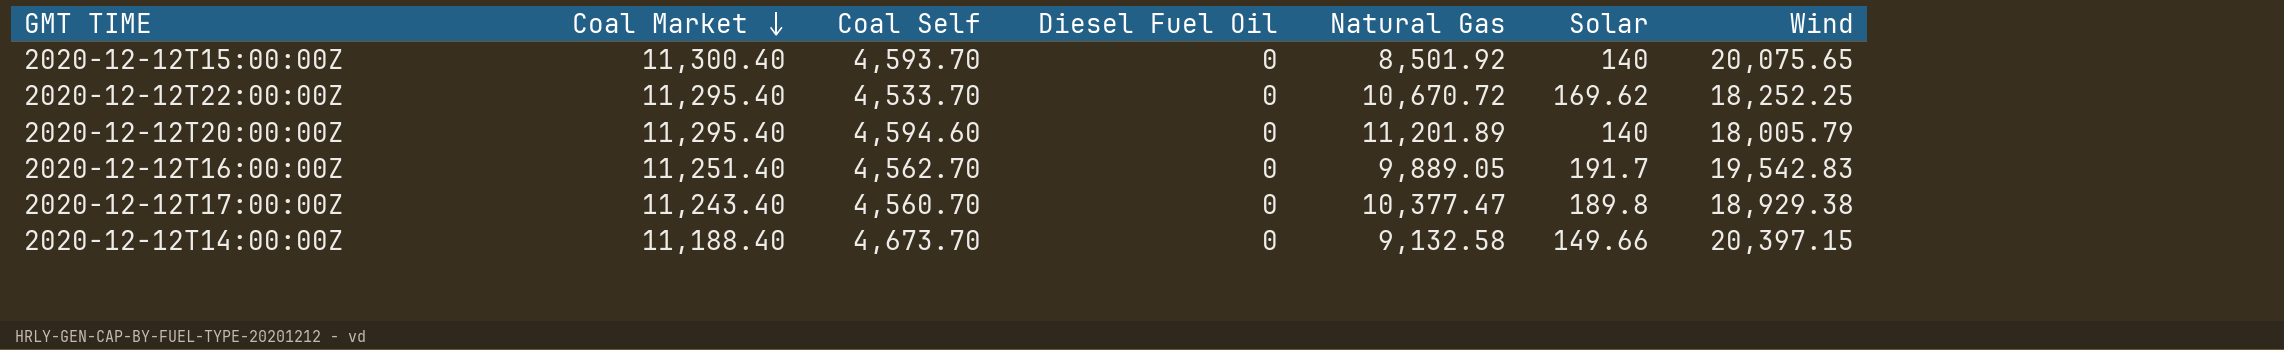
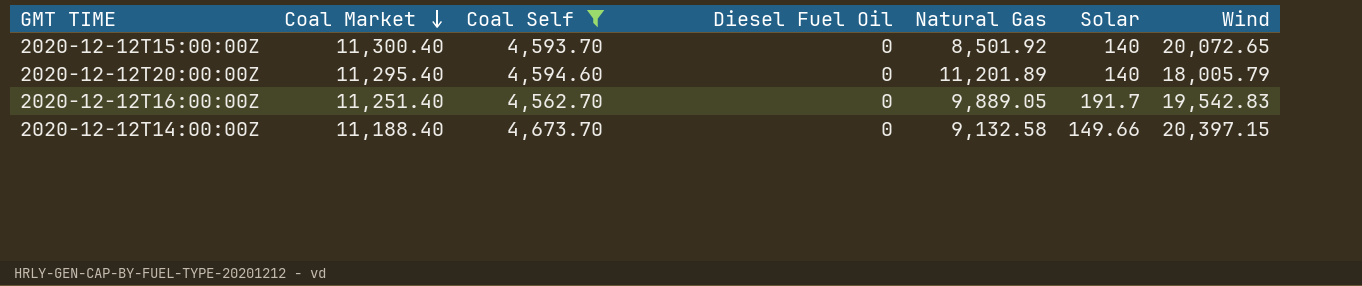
filter: none -> Coal Self >= 4,562.70
2020-12-12T15:00:00Z | Wind: 20,075.65 -> 20,072.65

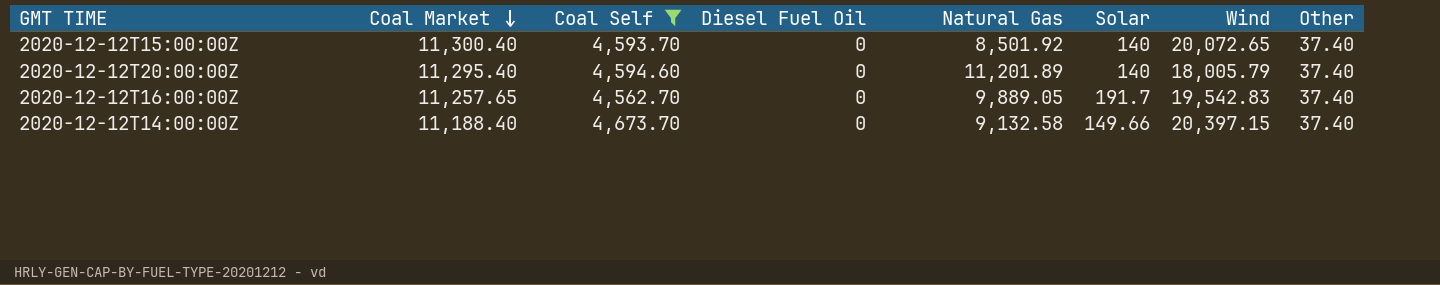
column Other | position: none -> 8
2020-12-12T16:00:00Z | Coal Market: 11,251.40 -> 11,257.65

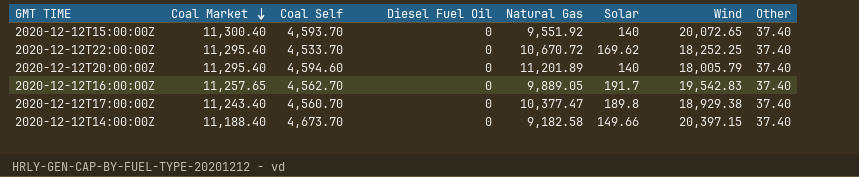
filter: Coal Self >= 4,562.70 -> none
2020-12-12T15:00:00Z | Natural Gas: 8,501.92 -> 9,551.92
2020-12-12T14:00:00Z | Natural Gas: 9,132.58 -> 9,182.58

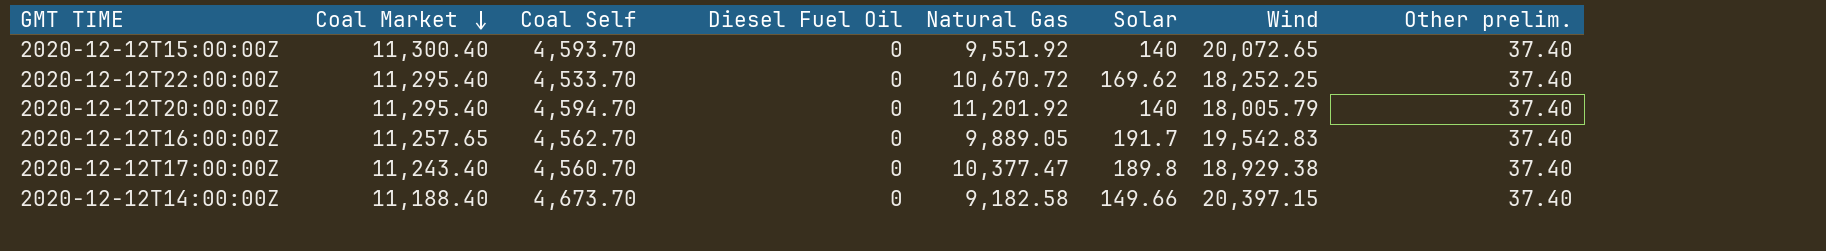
column name: Other -> Other prelim.
2020-12-12T20:00:00Z | Coal Self: 4,594.60 -> 4,594.70
2020-12-12T20:00:00Z | Natural Gas: 11,201.89 -> 11,201.92

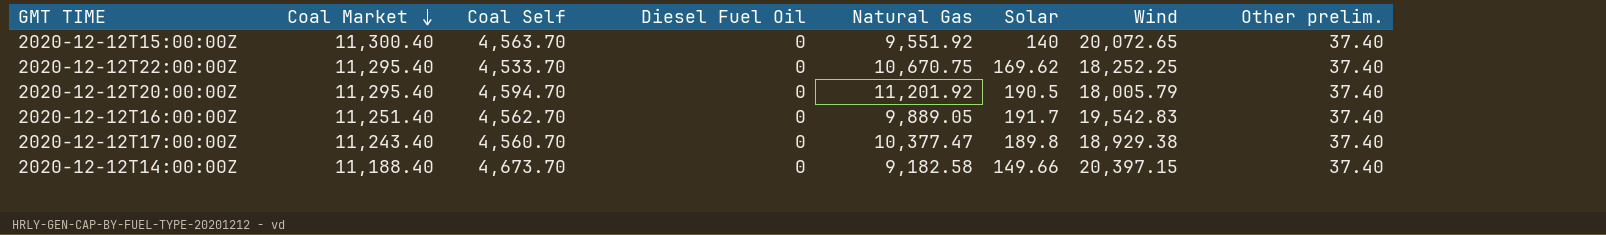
2020-12-12T15:00:00Z | Coal Self: 4,593.70 -> 4,563.70
2020-12-12T22:00:00Z | Natural Gas: 10,670.72 -> 10,670.75
2020-12-12T20:00:00Z | Solar: 140 -> 190.5
2020-12-12T16:00:00Z | Coal Market: 11,257.65 -> 11,251.40

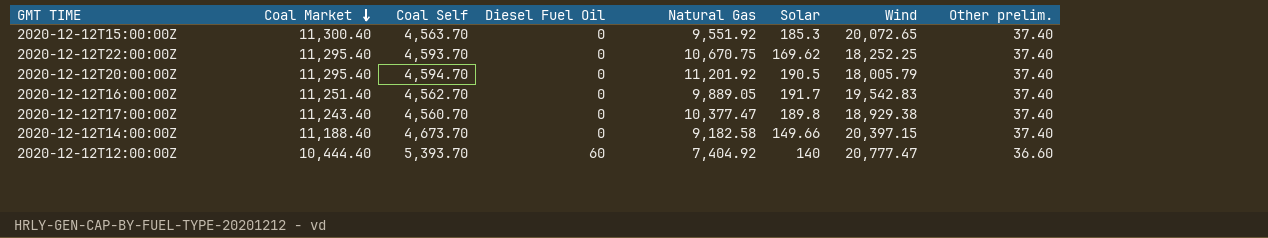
2020-12-12T15:00:00Z | Solar: 140 -> 185.3
2020-12-12T22:00:00Z | Coal Self: 4,533.70 -> 4,593.70
row 2020-12-12T12:00:00Z: none -> 10,444.40 | 5,393.70 | 60 | 7,404.92 | 140 | 20,777.47 | 36.60

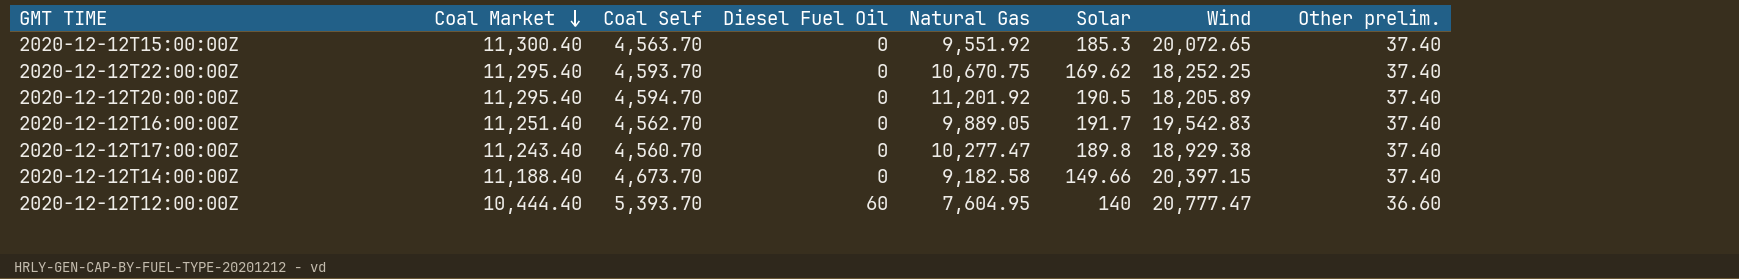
2020-12-12T20:00:00Z | Wind: 18,005.79 -> 18,205.89
2020-12-12T17:00:00Z | Natural Gas: 10,377.47 -> 10,277.47
2020-12-12T12:00:00Z | Natural Gas: 7,404.92 -> 7,604.95

